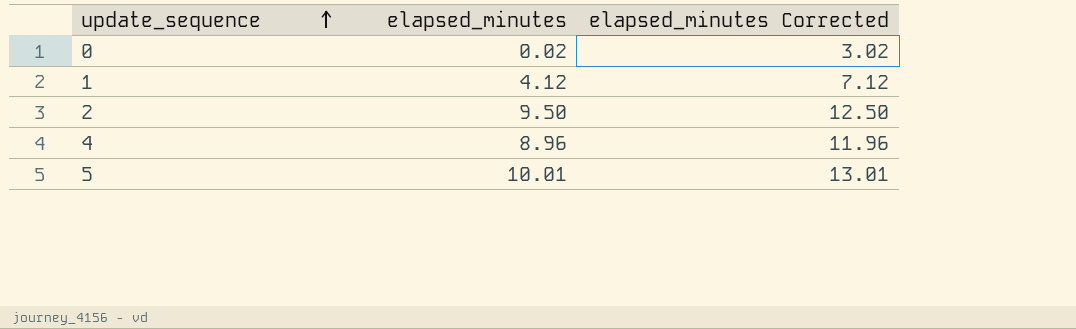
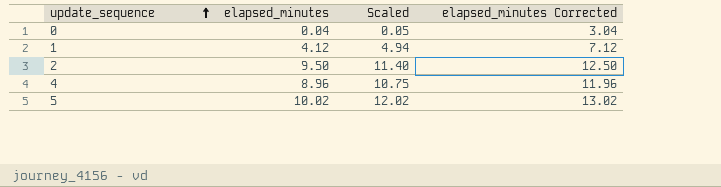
column Scaled | formula: none -> [elapsed_minutes] * 1.2
0 | elapsed_minutes: 0.02 -> 0.04
0 | elapsed_minutes Corrected: 3.02 -> 3.04
5 | elapsed_minutes: 10.01 -> 10.02
5 | elapsed_minutes Corrected: 13.01 -> 13.02

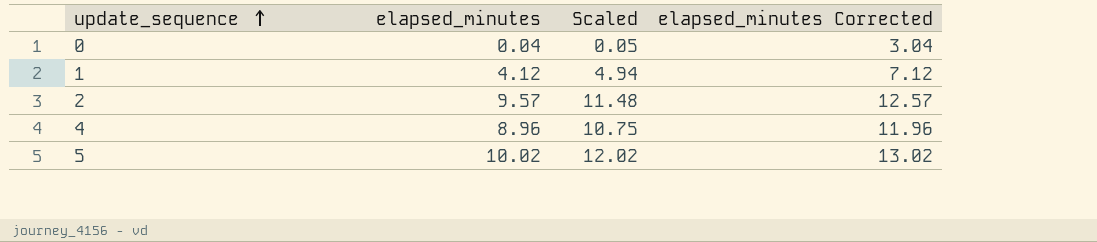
2 | elapsed_minutes: 9.50 -> 9.57
2 | Scaled: 11.40 -> 11.48
2 | elapsed_minutes Corrected: 12.50 -> 12.57

